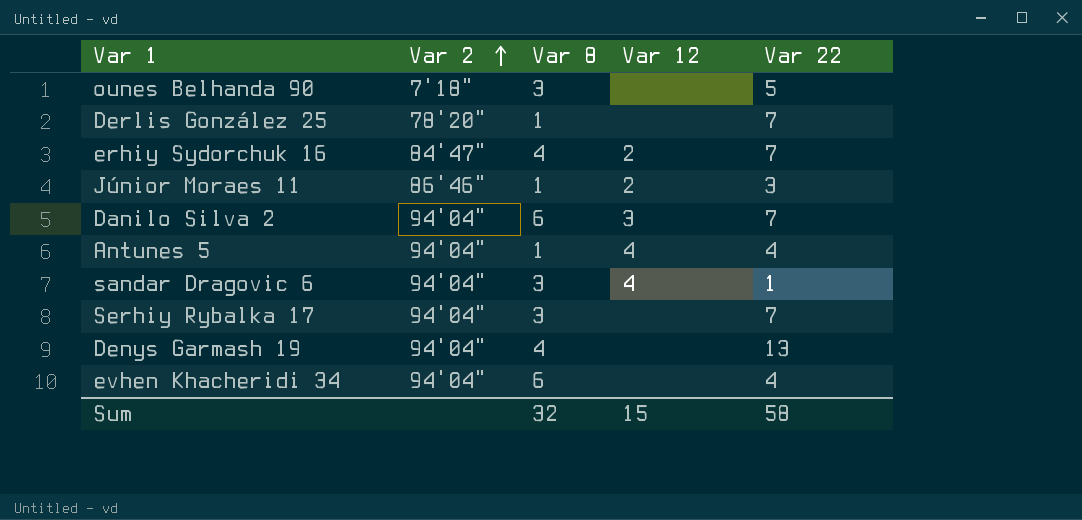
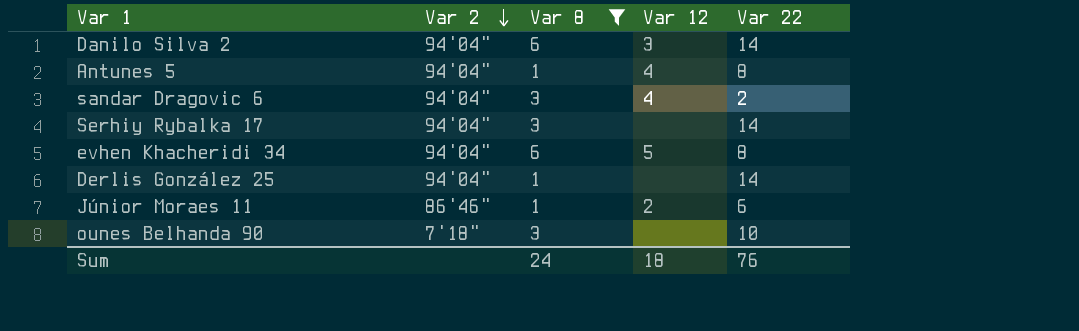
filter: none -> Var 8 != 4
row order: Var 2 ascending -> Var 2 descending
Danilo Silva 2 | Var 22: 7 -> 14
Antunes 5 | Var 22: 4 -> 8
sandar Dragovic 6 | Var 22: 1 -> 2
Serhiy Rybalka 17 | Var 22: 7 -> 14
evhen Khacheridi 34 | Var 12: none -> 5
evhen Khacheridi 34 | Var 22: 4 -> 8
Derlis González 25 | Var 2: 78'20" -> 94'04"
Derlis González 25 | Var 22: 7 -> 14
Júnior Moraes 11 | Var 22: 3 -> 6
ounes Belhanda 90 | Var 22: 5 -> 10
Sum | Var 8: 32 -> 24
Sum | Var 12: 15 -> 18
Sum | Var 22: 58 -> 76

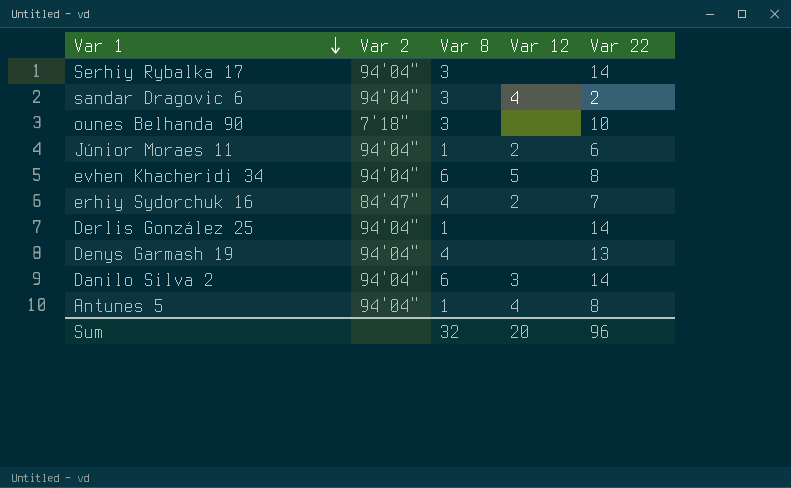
filter: Var 8 != 4 -> none
row order: Var 2 descending -> Var 1 descending
Júnior Moraes 11 | Var 2: 86'46" -> 94'04"
Sum | Var 8: 24 -> 32
Sum | Var 12: 18 -> 20
Sum | Var 22: 76 -> 96

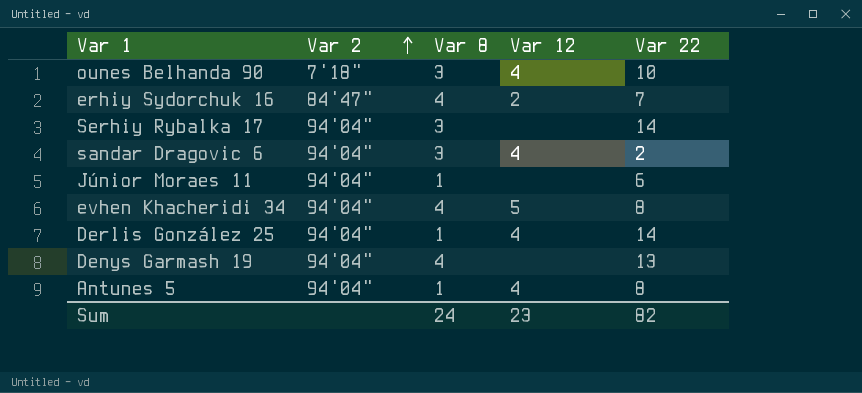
row order: Var 1 descending -> Var 2 ascending
row Danilo Silva 2: 94'04" | 6 | 3 | 14 -> none
ounes Belhanda 90 | Var 12: none -> 4
Júnior Moraes 11 | Var 12: 2 -> none
evhen Khacheridi 34 | Var 8: 6 -> 4
Derlis González 25 | Var 12: none -> 4
Sum | Var 8: 32 -> 24
Sum | Var 12: 20 -> 23
Sum | Var 22: 96 -> 82

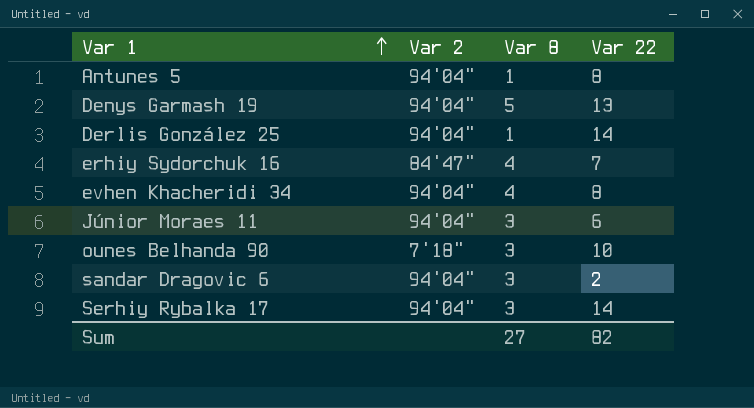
row order: Var 2 ascending -> Var 1 ascending
column Var 12 | position: 4 -> none
Denys Garmash 19 | Var 8: 4 -> 5
Júnior Moraes 11 | Var 8: 1 -> 3
Sum | Var 8: 24 -> 27

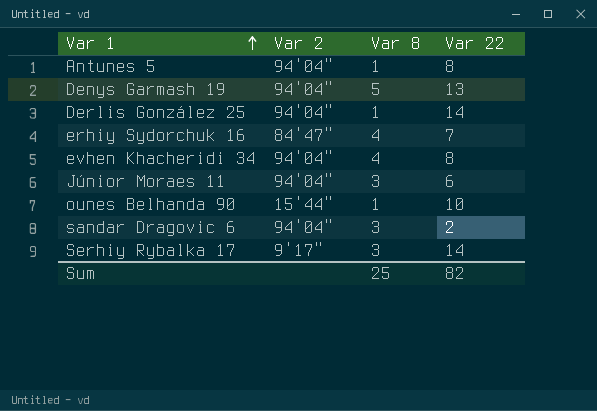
ounes Belhanda 90 | Var 2: 7'18" -> 15'44"
ounes Belhanda 90 | Var 8: 3 -> 1
Serhiy Rybalka 17 | Var 2: 94'04" -> 9'17"
Sum | Var 8: 27 -> 25

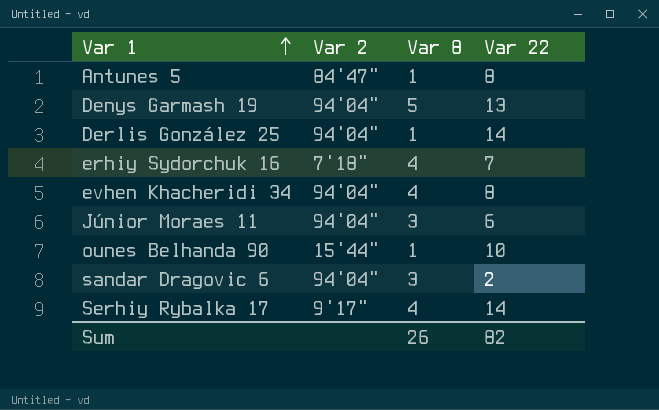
Antunes 5 | Var 2: 94'04" -> 84'47"
erhiy Sydorchuk 16 | Var 2: 84'47" -> 7'18"
Serhiy Rybalka 17 | Var 8: 3 -> 4
Sum | Var 8: 25 -> 26

